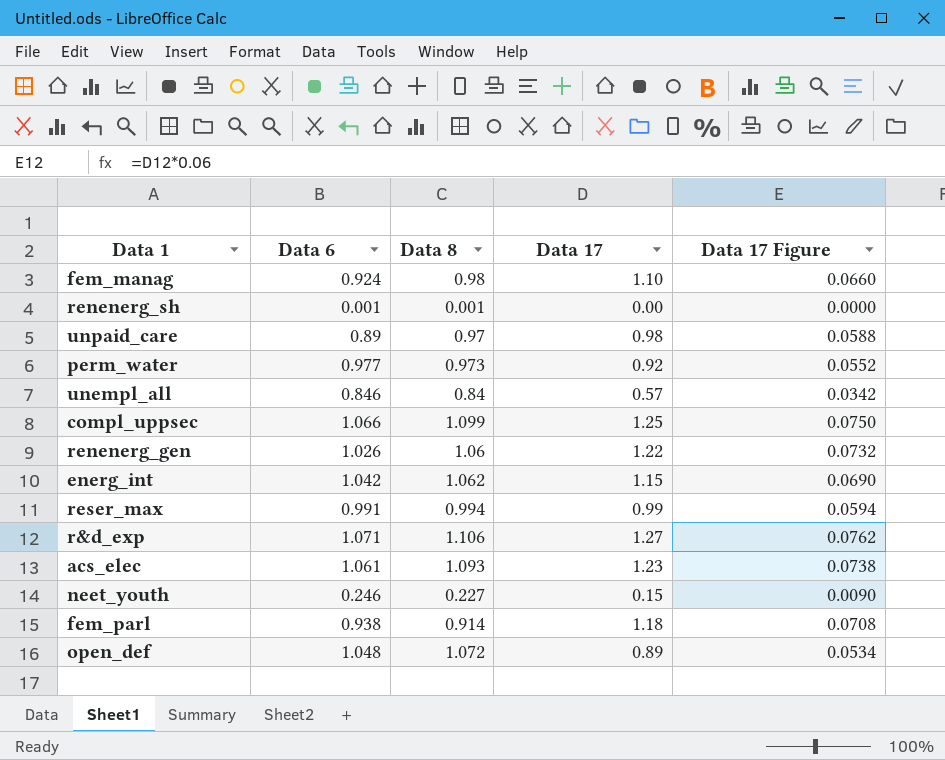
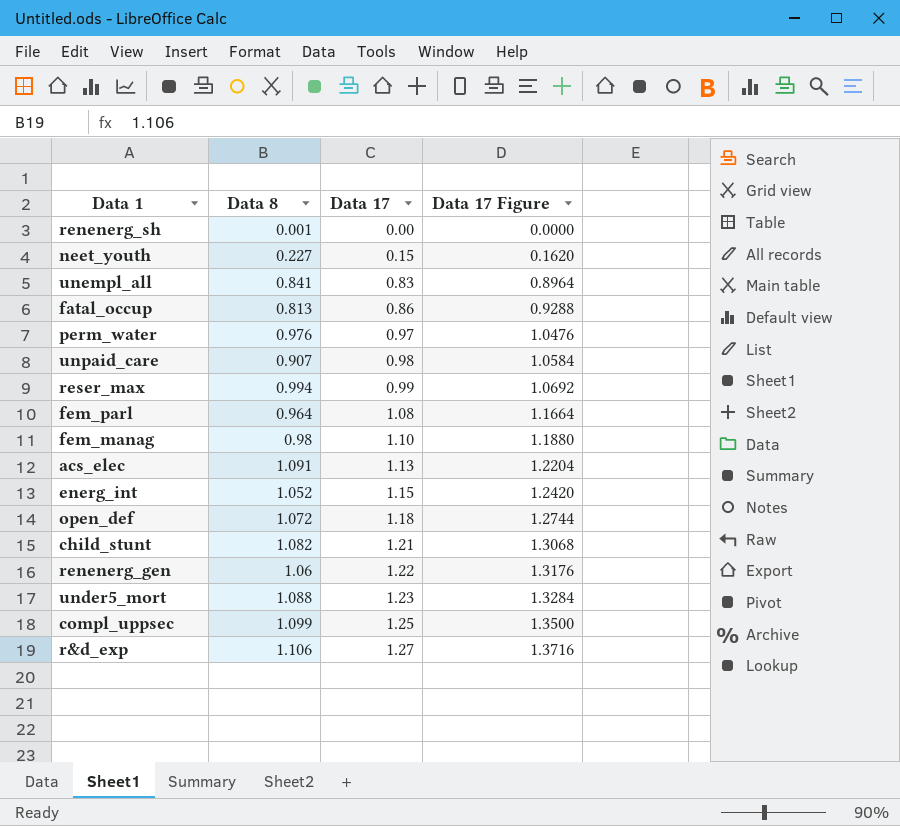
row order: none -> Data 17 ascending
column Data 6 | position: 2 -> none
column Data 17 Figure | formula: [Data 17] * 0.06 -> [Data 17] * 1.08
unempl_all | Data 8: 0.84 -> 0.841
unempl_all | Data 17: 0.57 -> 0.83
row fatal_occup: none -> 0.813 | 0.86 | 0.9288
perm_water | Data 8: 0.973 -> 0.976
perm_water | Data 17: 0.92 -> 0.97
unpaid_care | Data 8: 0.97 -> 0.907
fem_parl | Data 8: 0.914 -> 0.964
fem_parl | Data 17: 1.18 -> 1.08
acs_elec | Data 8: 1.093 -> 1.091
acs_elec | Data 17: 1.23 -> 1.13
energ_int | Data 8: 1.062 -> 1.052
open_def | Data 17: 0.89 -> 1.18
row child_stunt: none -> 1.082 | 1.21 | 1.3068
row under5_mort: none -> 1.088 | 1.23 | 1.3284

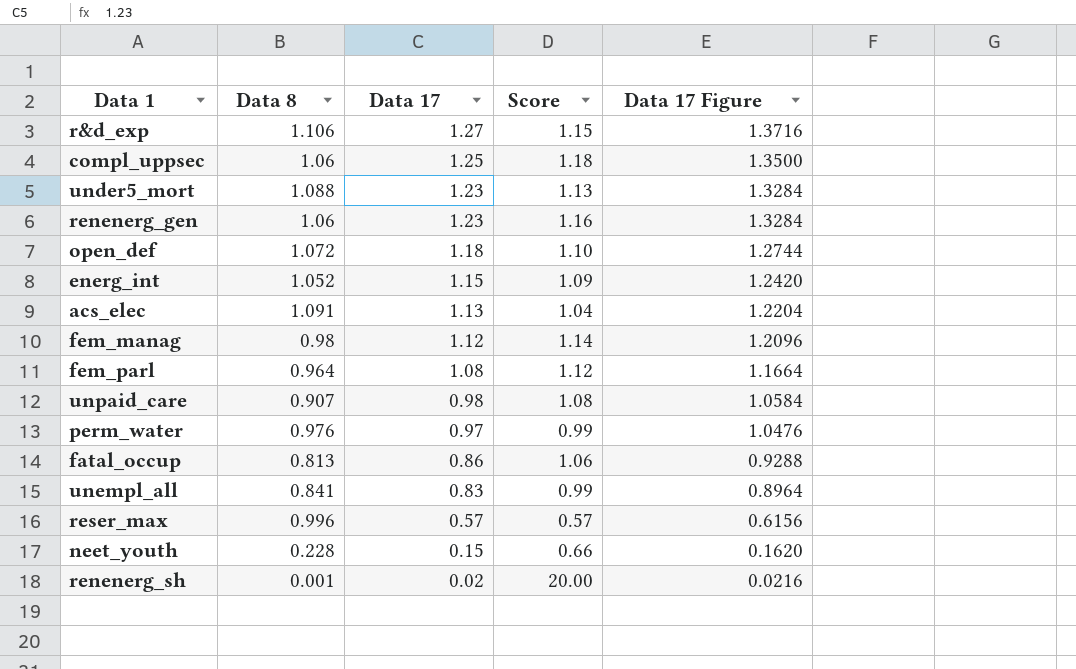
row order: Data 17 ascending -> Data 17 descending
column Score | formula: none -> [Data 17] / [Data 8]
row child_stunt: 1.082 | 1.21 | 1.3068 -> none
compl_uppsec | Data 8: 1.099 -> 1.06
renenerg_gen | Data 17: 1.22 -> 1.23
renenerg_gen | Data 17 Figure: 1.3176 -> 1.3284
fem_manag | Data 17: 1.10 -> 1.12
fem_manag | Data 17 Figure: 1.1880 -> 1.2096
reser_max | Data 8: 0.994 -> 0.996
reser_max | Data 17: 0.99 -> 0.57
reser_max | Data 17 Figure: 1.0692 -> 0.6156
neet_youth | Data 8: 0.227 -> 0.228
renenerg_sh | Data 17: 0.00 -> 0.02
renenerg_sh | Data 17 Figure: 0.0000 -> 0.0216

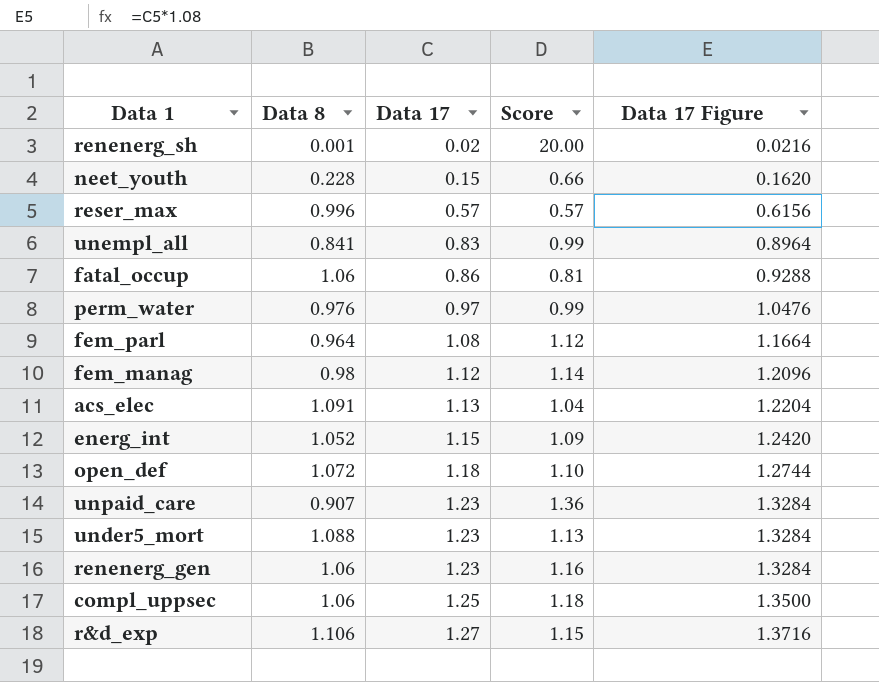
row order: Data 17 descending -> Data 17 ascending
fatal_occup | Data 8: 0.813 -> 1.06
fatal_occup | Score: 1.06 -> 0.81
unpaid_care | Data 17: 0.98 -> 1.23
unpaid_care | Score: 1.08 -> 1.36
unpaid_care | Data 17 Figure: 1.0584 -> 1.3284

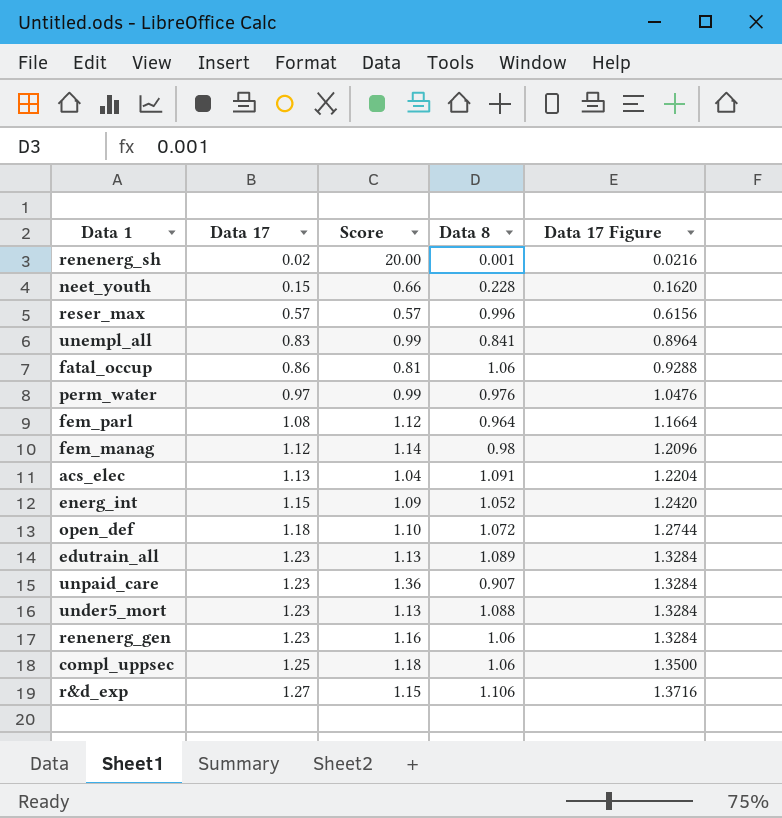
column Data 8 | position: 2 -> 4
row edutrain_all: none -> 1.23 | 1.13 | 1.089 | 1.3284

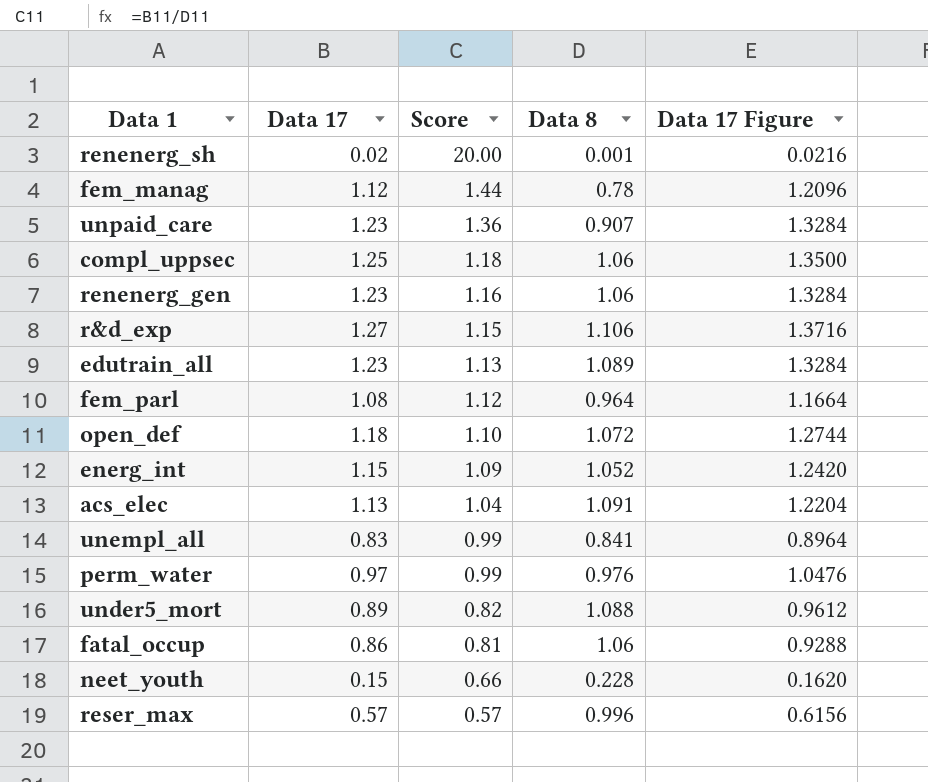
row order: Data 17 ascending -> Score descending
fem_manag | Score: 1.14 -> 1.44
fem_manag | Data 8: 0.98 -> 0.78
under5_mort | Data 17: 1.23 -> 0.89
under5_mort | Score: 1.13 -> 0.82
under5_mort | Data 17 Figure: 1.3284 -> 0.9612

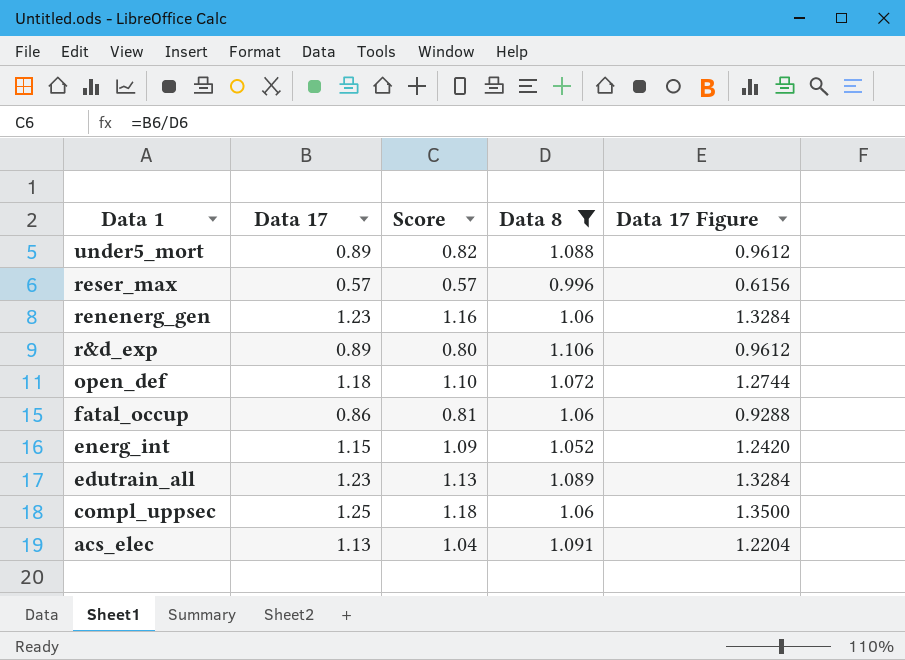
filter: none -> Data 8 >= 0.996
row order: Score descending -> Data 1 descending
r&d_exp | Data 17: 1.27 -> 0.89
r&d_exp | Score: 1.15 -> 0.80
r&d_exp | Data 17 Figure: 1.3716 -> 0.9612

